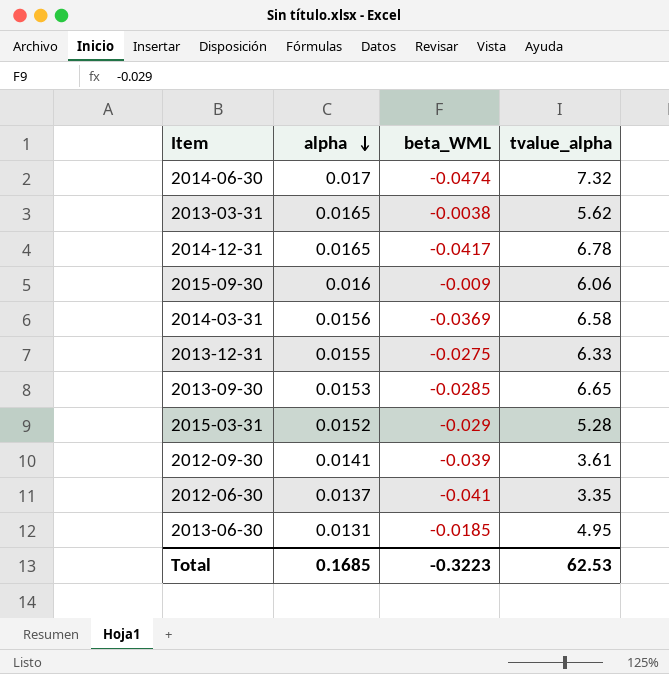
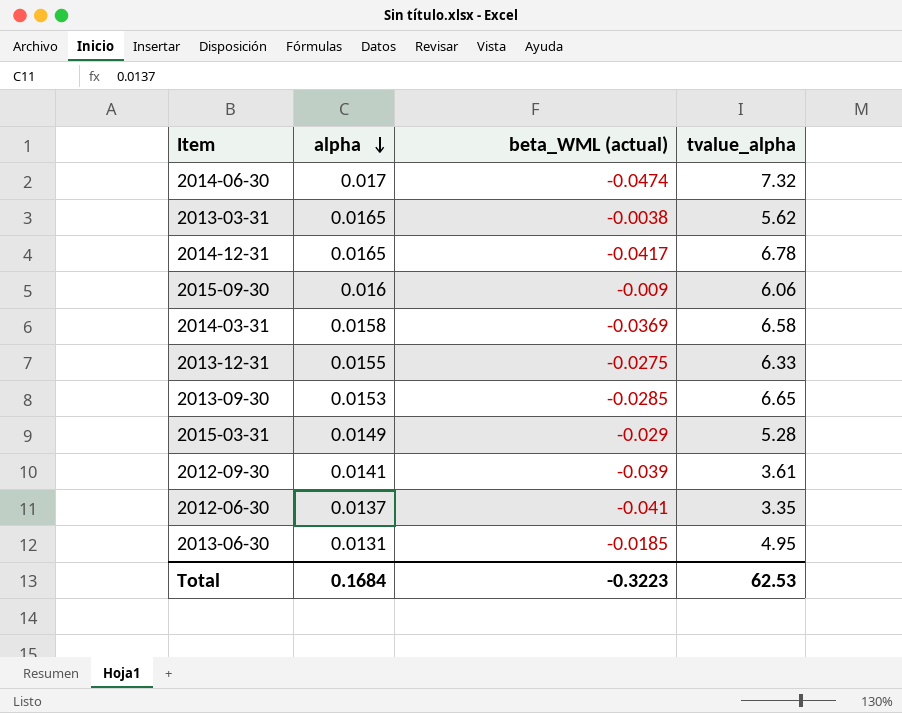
column name: beta_WML -> beta_WML (actual)
2014-03-31 | alpha: 0.0156 -> 0.0158
2015-03-31 | alpha: 0.0152 -> 0.0149
Total | alpha: 0.1685 -> 0.1684

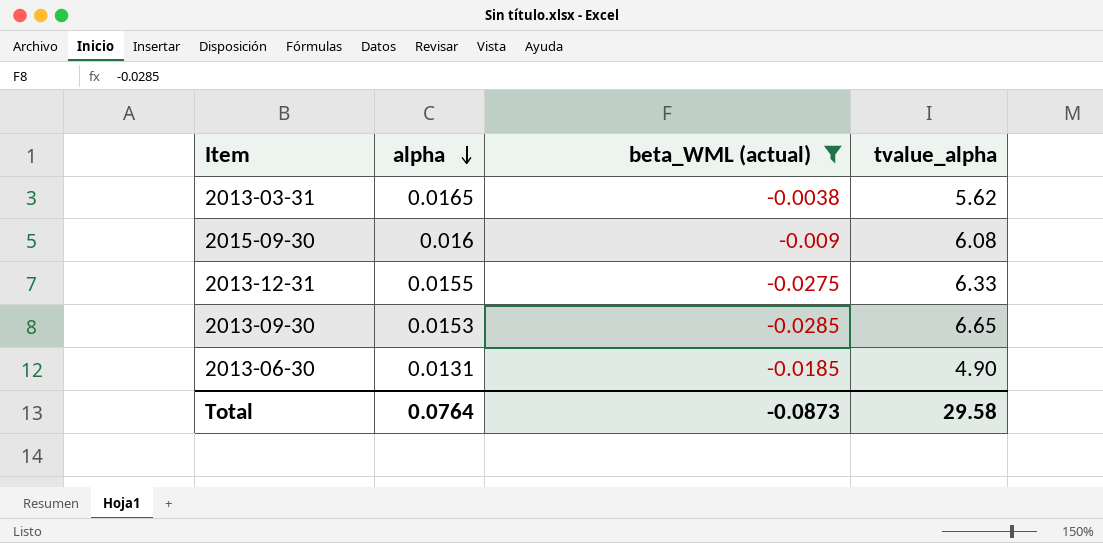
filter: none -> beta_WML (actual) >= -0.0285
2015-09-30 | tvalue_alpha: 6.06 -> 6.08
2013-06-30 | tvalue_alpha: 4.95 -> 4.90
Total | alpha: 0.1684 -> 0.0764
Total | beta_WML (actual): -0.3223 -> -0.0873
Total | tvalue_alpha: 62.53 -> 29.58

